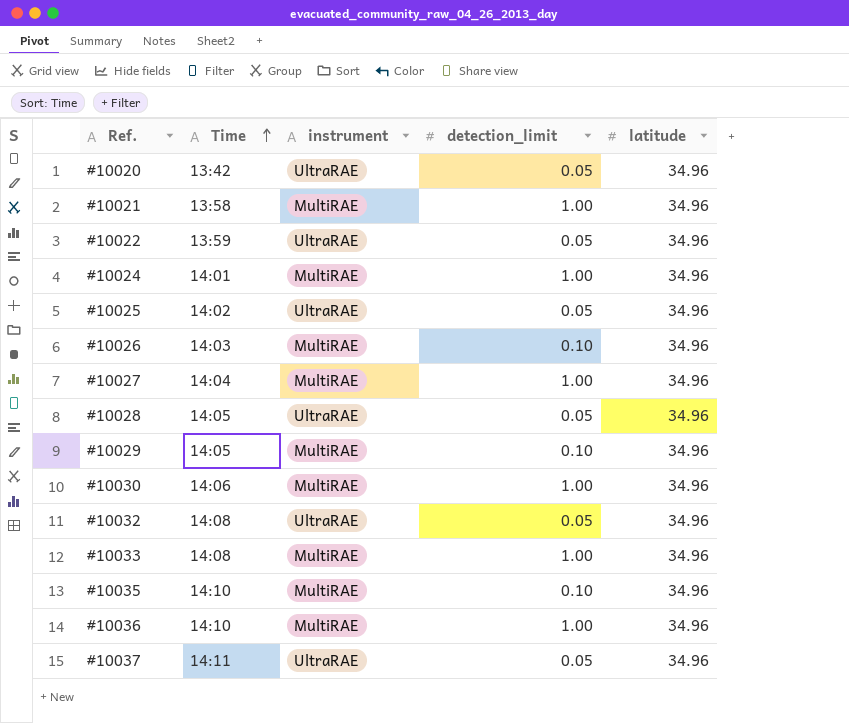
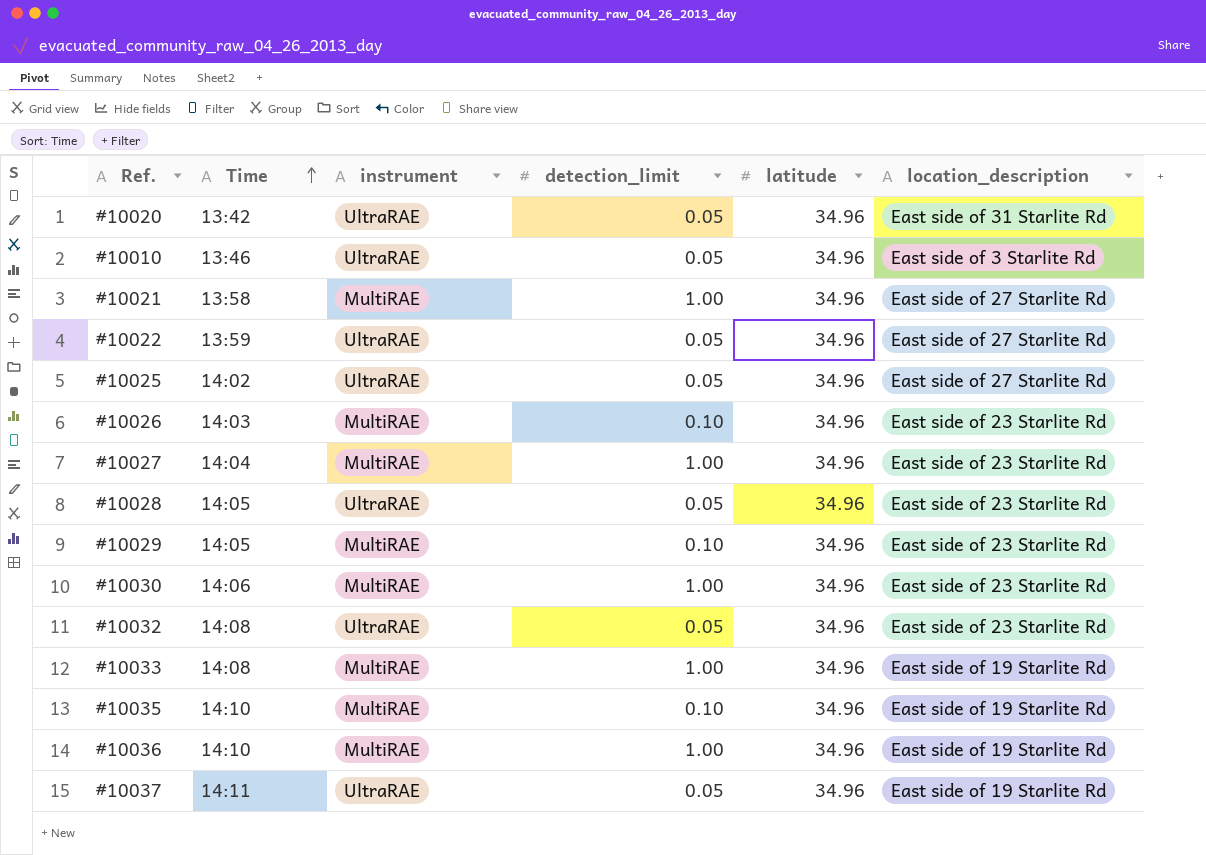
column location_description | position: none -> 6
row #10024: 14:01 | MultiRAE | 1.00 | 34.96 -> none
row #10010: none -> 13:46 | UltraRAE | 0.05 | 34.96 | East side of 3 Starlite Rd

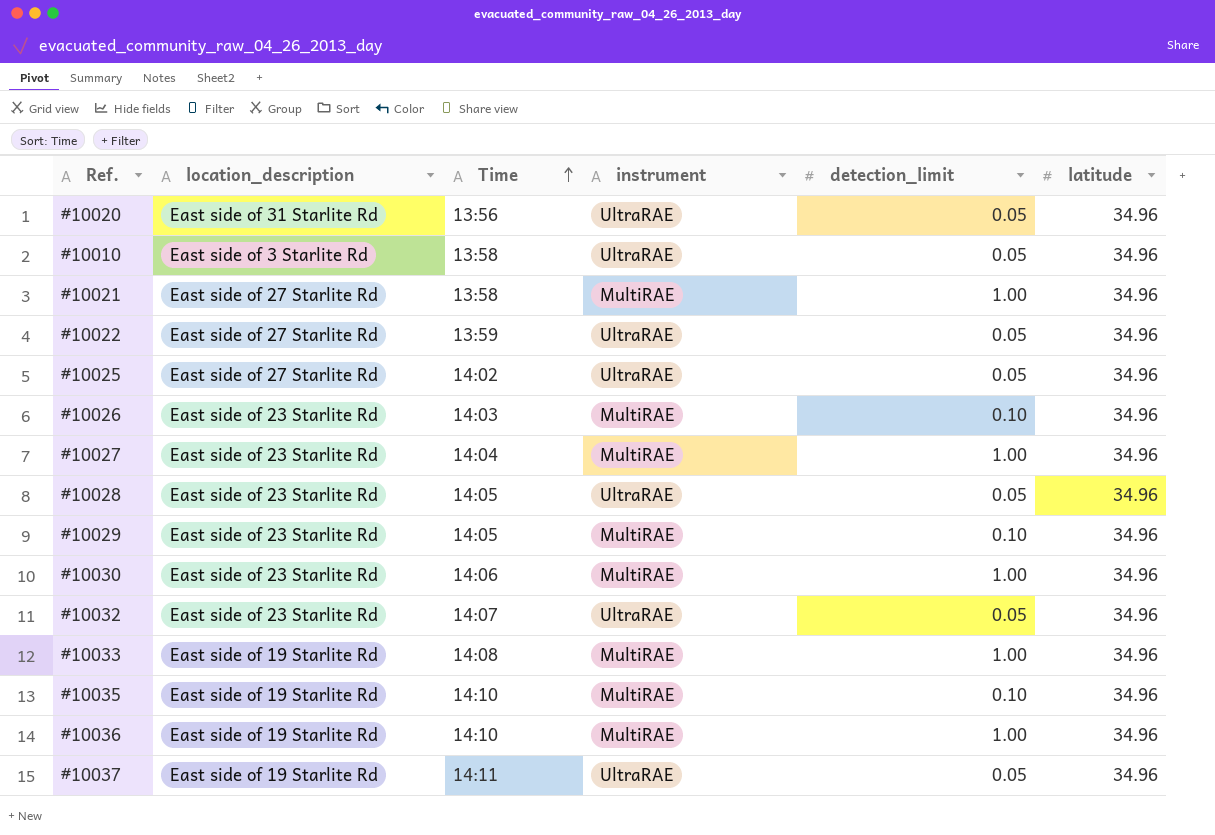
column location_description | position: 6 -> 2
#10020 | Time: 13:42 -> 13:56
#10010 | Time: 13:46 -> 13:58
#10032 | Time: 14:08 -> 14:07

